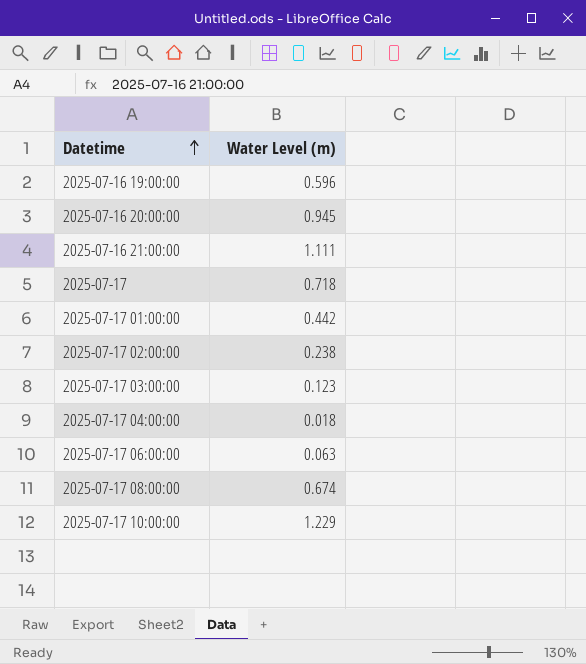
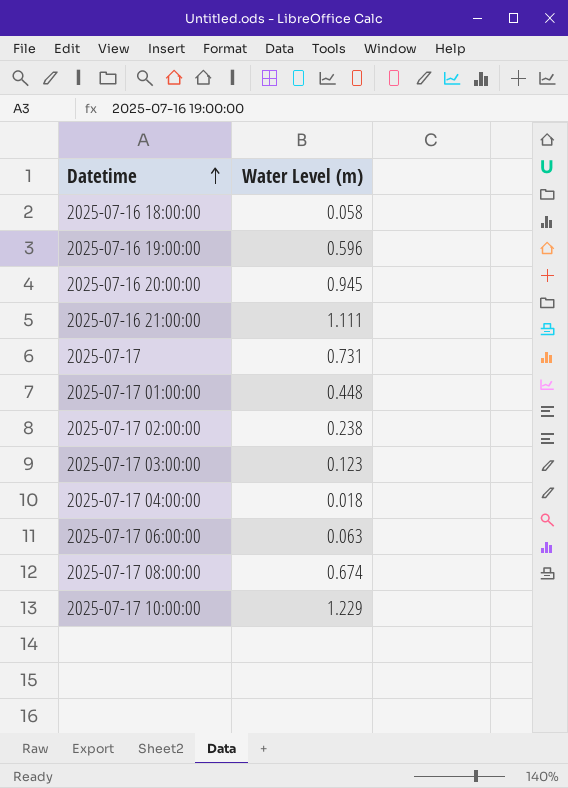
row 2025-07-16 18:00:00: none -> 0.058
2025-07-17 | Water Level (m): 0.718 -> 0.731
2025-07-17 01:00:00 | Water Level (m): 0.442 -> 0.448

